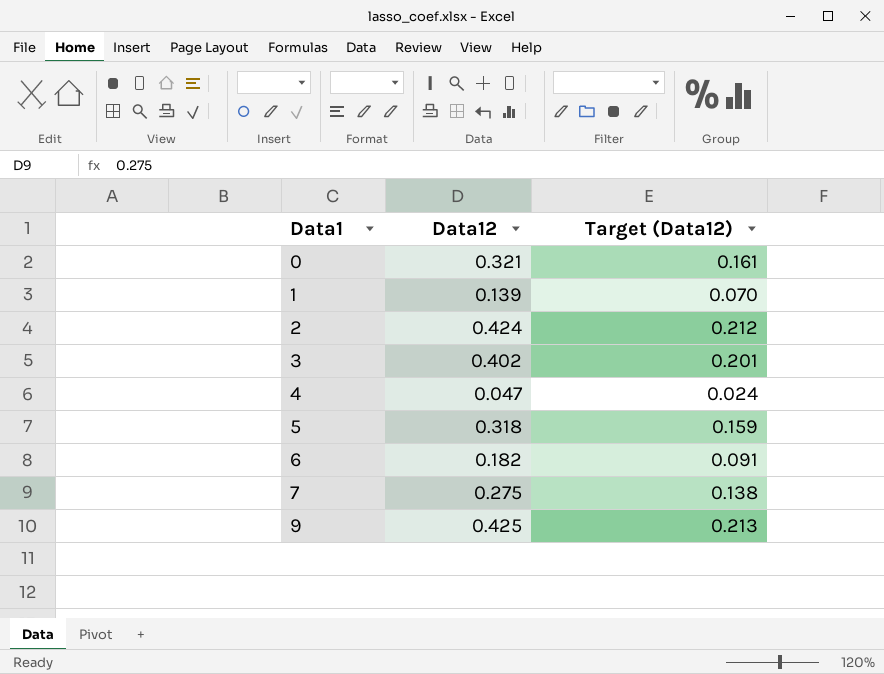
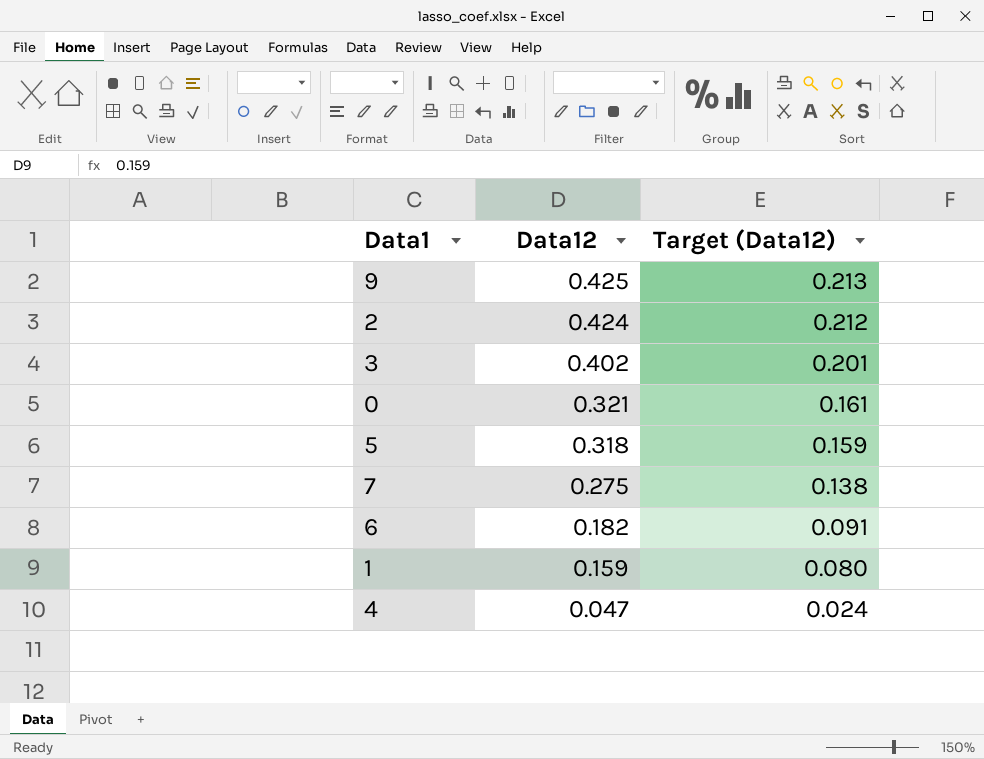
row order: Data1 ascending -> Data12 descending
1 | Data12: 0.139 -> 0.159
1 | Target (Data12): 0.070 -> 0.080

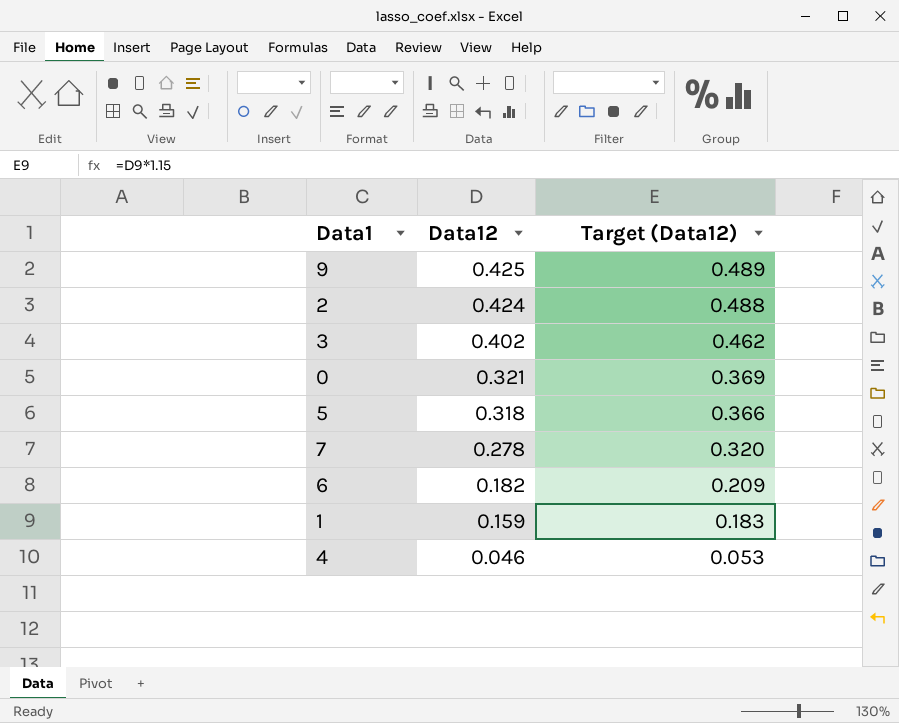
column Target (Data12) | formula: [Data12] * 0.5 -> [Data12] * 1.15
7 | Data12: 0.275 -> 0.278
4 | Data12: 0.047 -> 0.046

